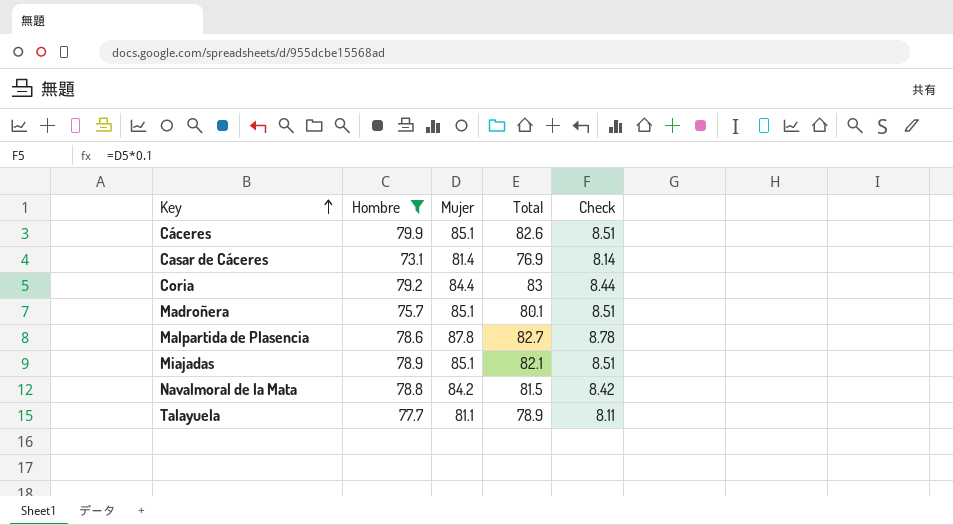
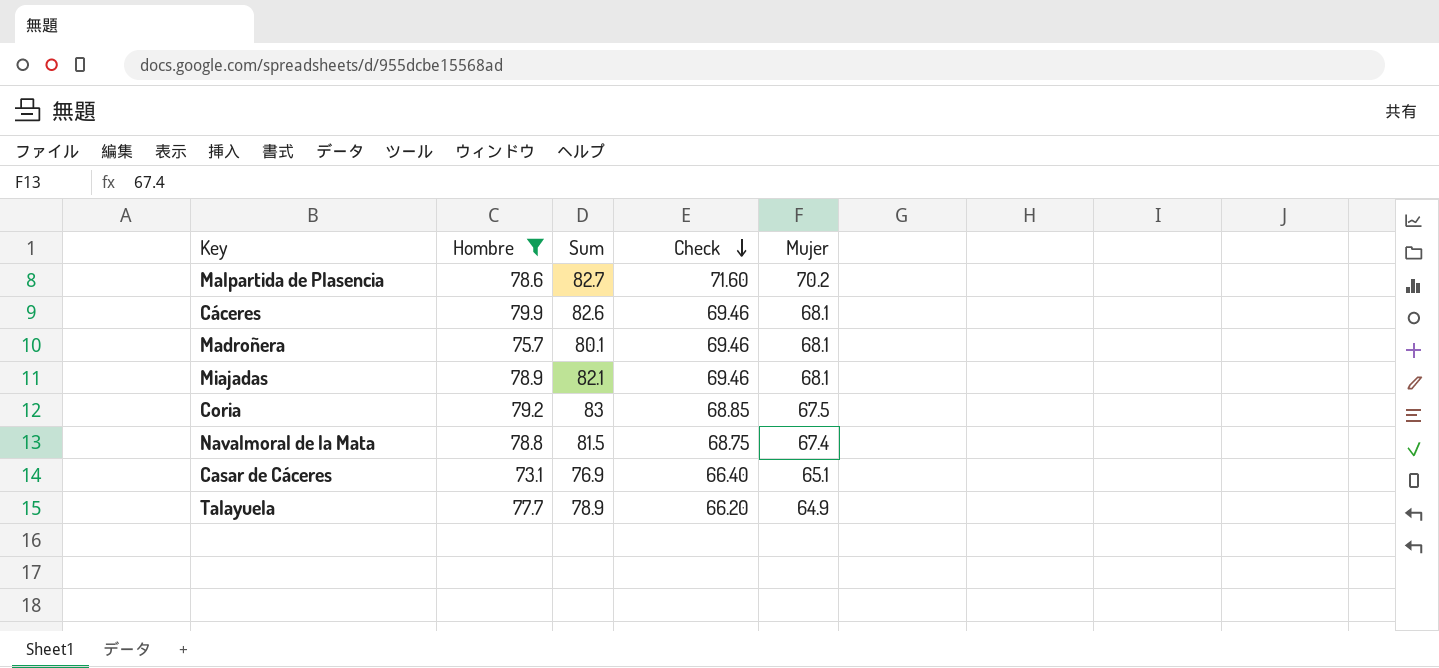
row order: Key ascending -> Check descending
column name: Total -> Sum
column Check | formula: [Mujer] * 0.1 -> [Mujer] * 1.02
column Mujer | position: 3 -> 5
Malpartida de Plasencia | Mujer: 87.8 -> 70.2
Cáceres | Mujer: 85.1 -> 68.1
Madroñera | Mujer: 85.1 -> 68.1
Miajadas | Mujer: 85.1 -> 68.1
Coria | Mujer: 84.4 -> 67.5
Navalmoral de la Mata | Mujer: 84.2 -> 67.4
Casar de Cáceres | Mujer: 81.4 -> 65.1
Talayuela | Mujer: 81.1 -> 64.9

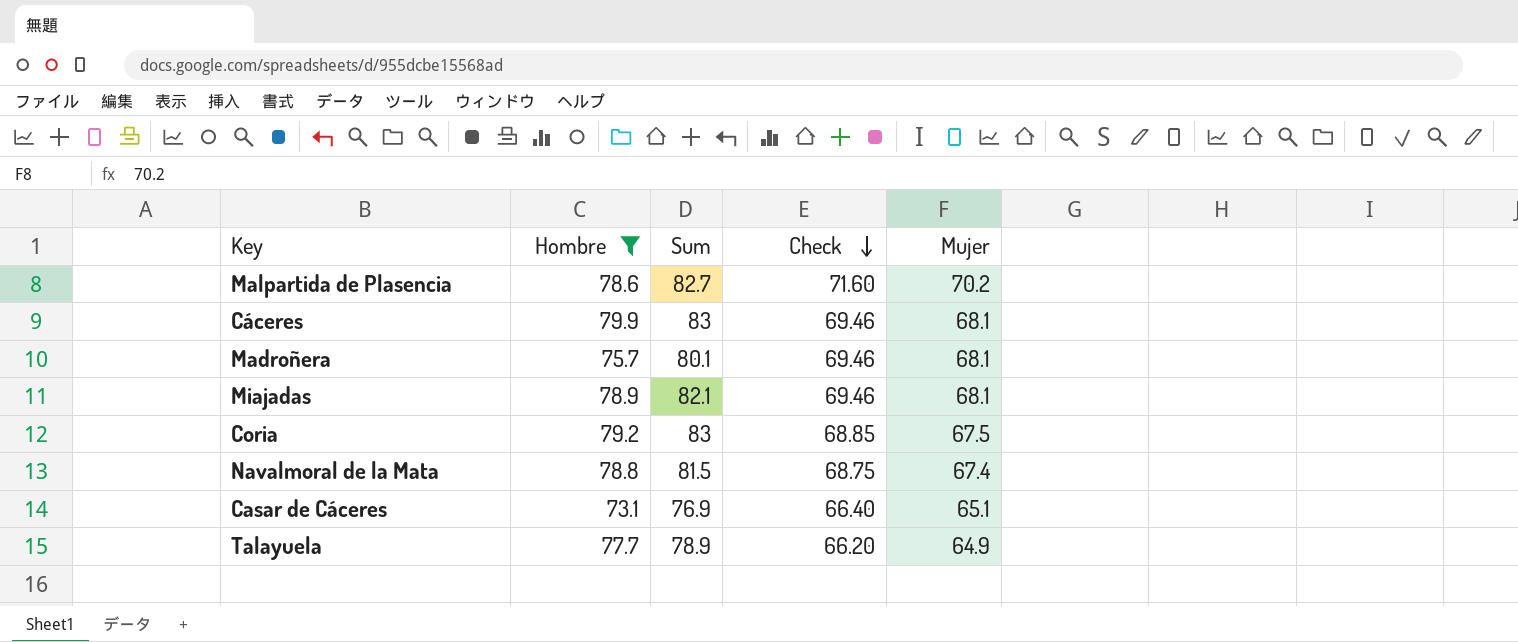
Cáceres | Sum: 82.6 -> 83

